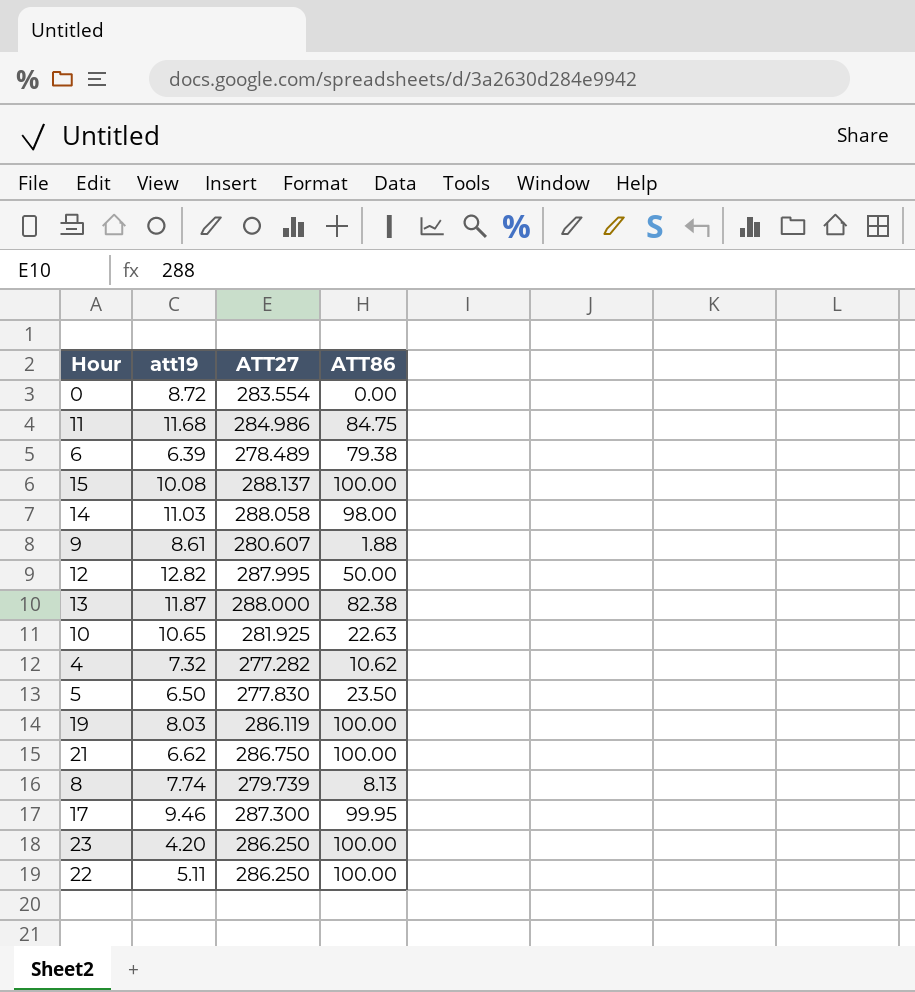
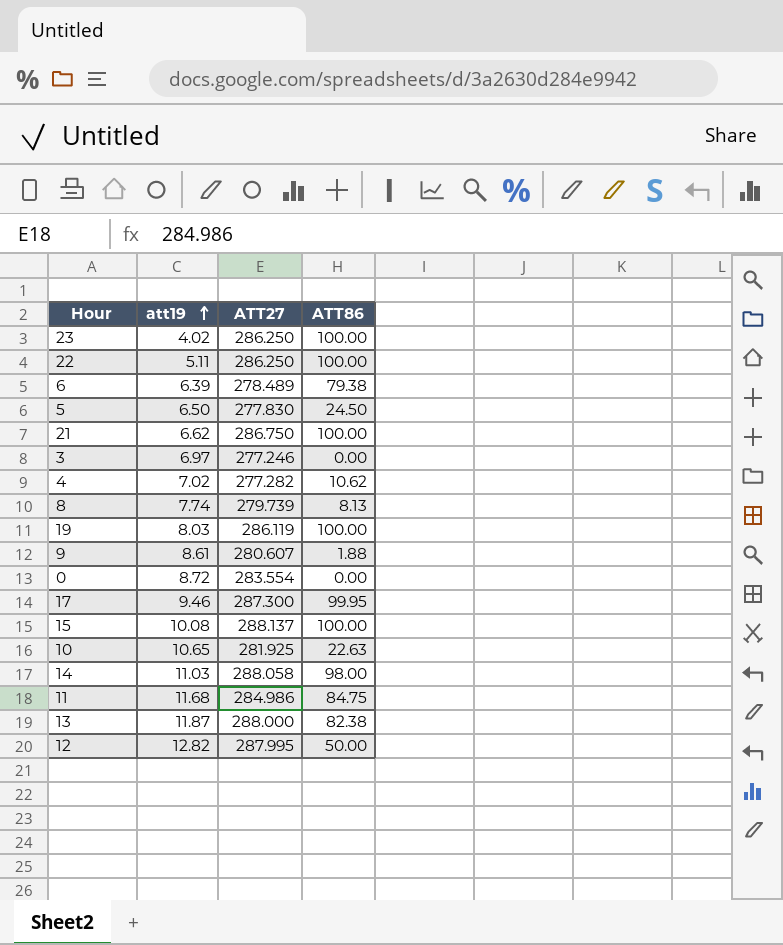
row order: none -> att19 ascending
23 | att19: 4.20 -> 4.02
5 | ATT86: 23.50 -> 24.50
row 3: none -> 6.97 | 277.246 | 0.00
4 | att19: 7.32 -> 7.02

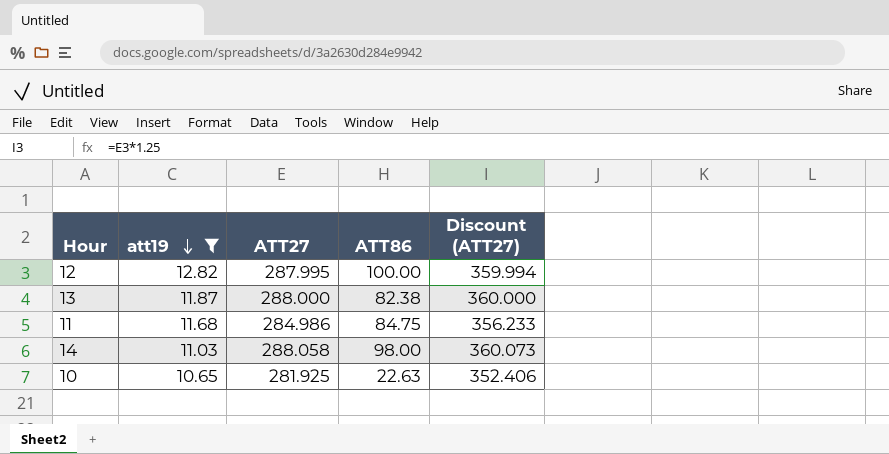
filter: none -> att19 >= 10.65
row order: att19 ascending -> att19 descending
column Discount (ATT27) | formula: none -> [ATT27] * 1.25
12 | ATT86: 50.00 -> 100.00

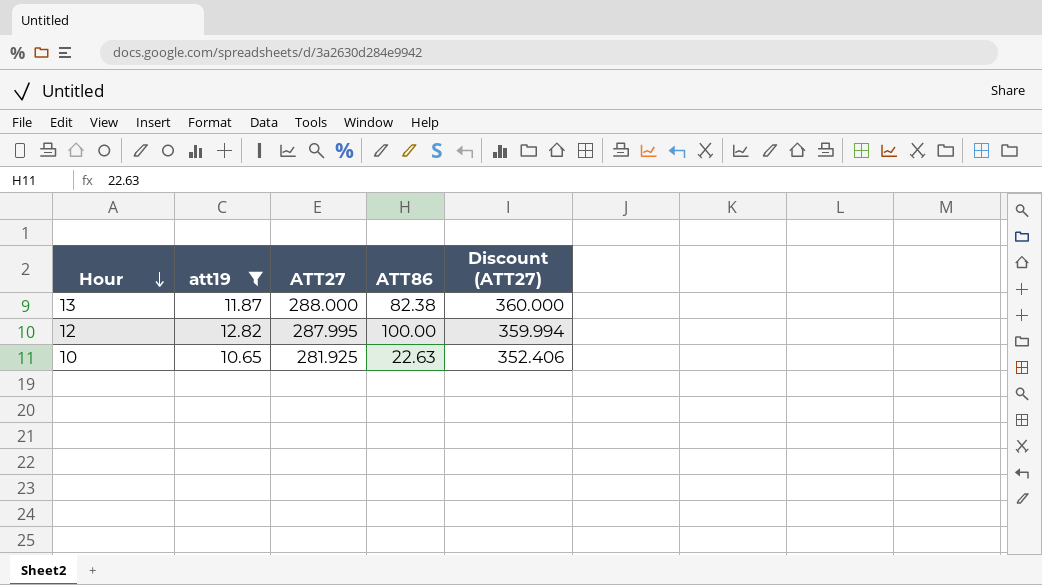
row order: att19 descending -> Hour descending
row 11: 11.68 | 284.986 | 84.75 | 356.233 -> none
row 14: 11.03 | 288.058 | 98.00 | 360.073 -> none

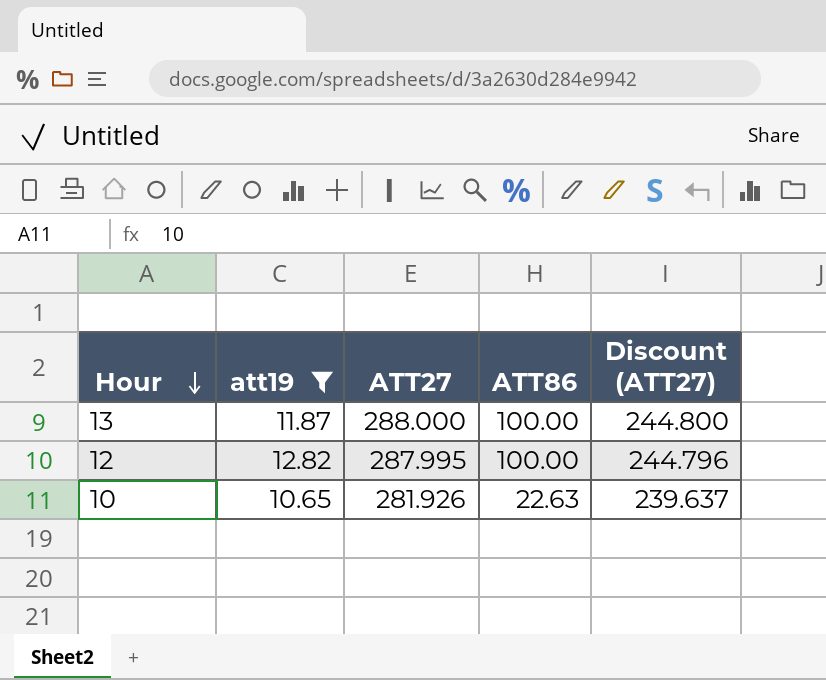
column Discount (ATT27) | formula: [ATT27] * 1.25 -> [ATT27] * 0.85
13 | ATT86: 82.38 -> 100.00
10 | ATT27: 281.925 -> 281.926

